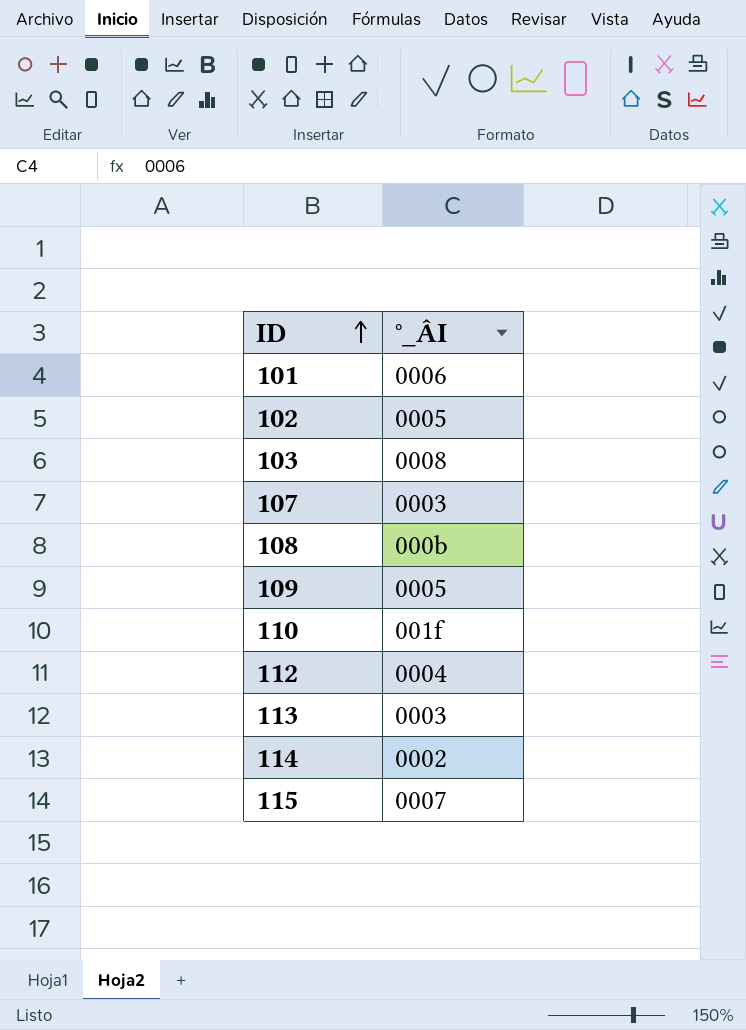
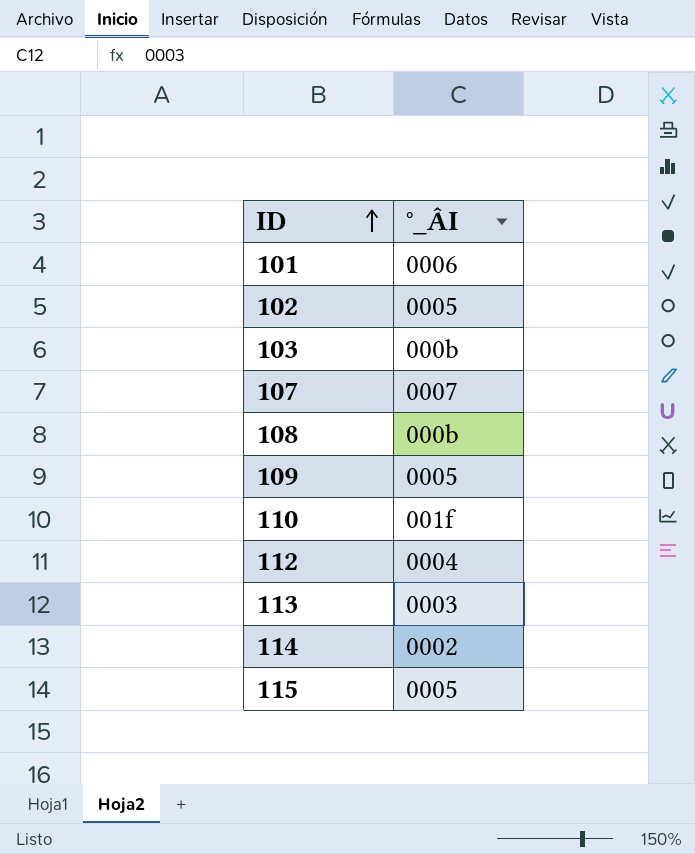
103 | °_ÂI: 0008 -> 000b
107 | °_ÂI: 0003 -> 0007
115 | °_ÂI: 0007 -> 0005

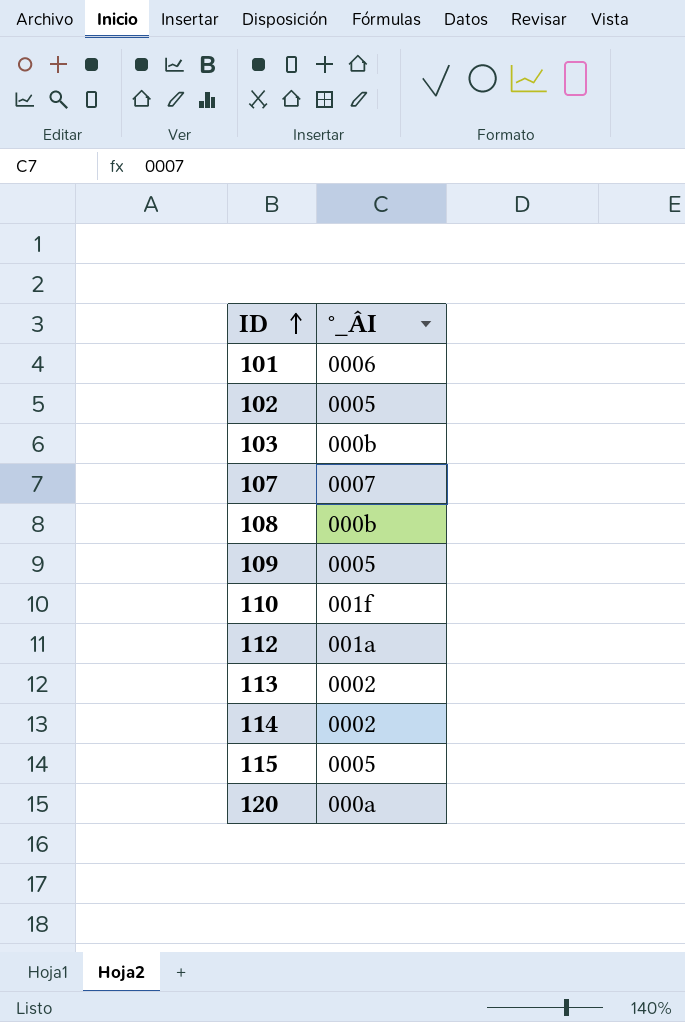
112 | °_ÂI: 0004 -> 001a
113 | °_ÂI: 0003 -> 0002
row 120: none -> 000a

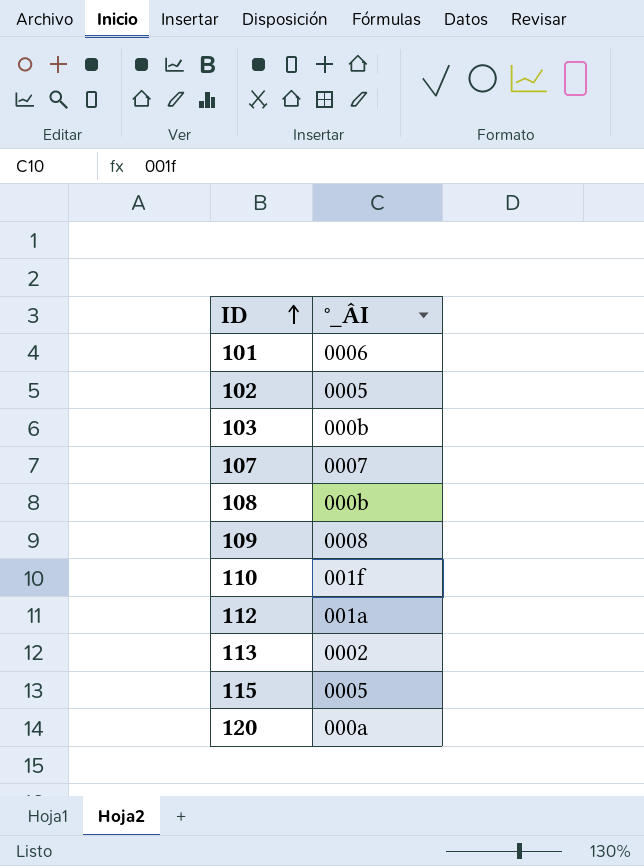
row 114: 0002 -> none
109 | °_ÂI: 0005 -> 0008

